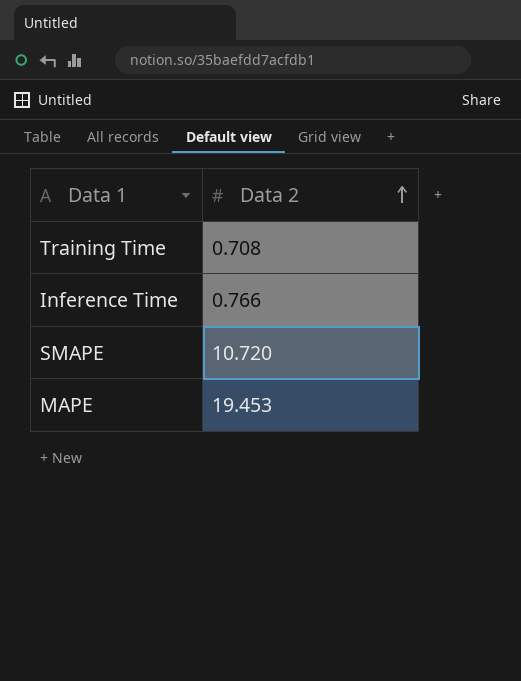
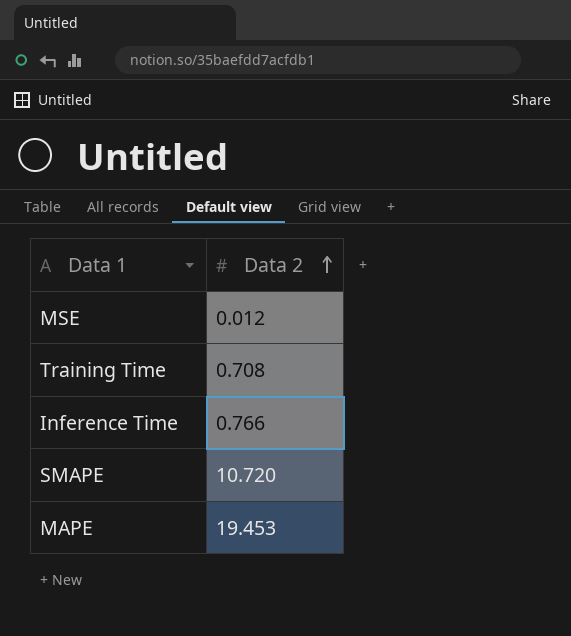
row MSE: none -> 0.012

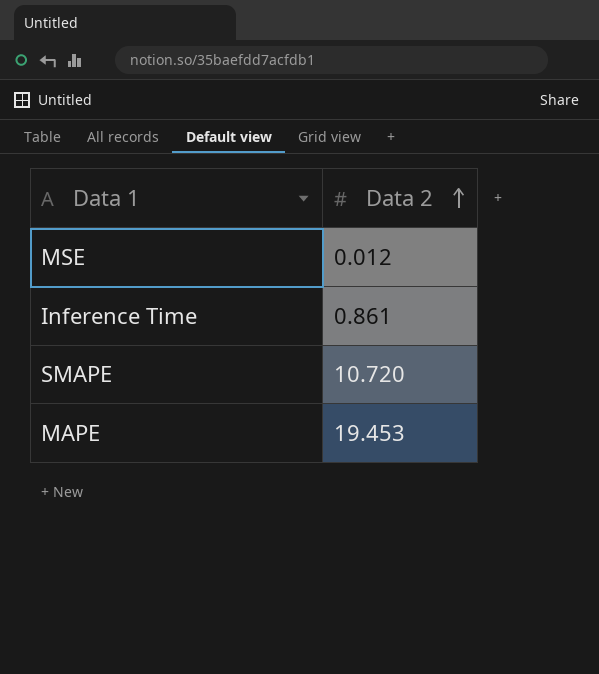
row Training Time: 0.708 -> none
Inference Time | Data 2: 0.766 -> 0.861

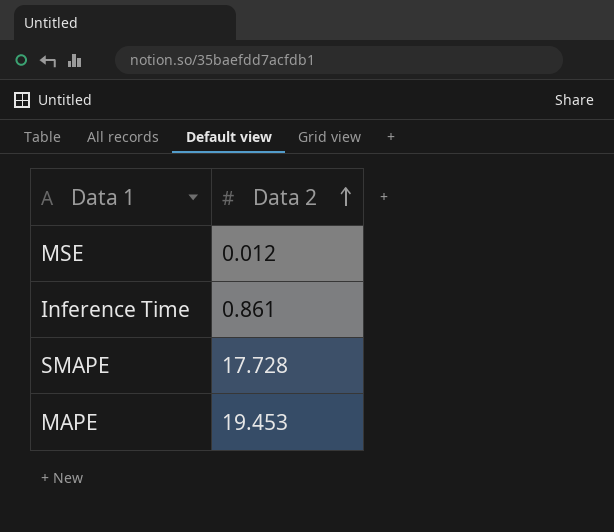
SMAPE | Data 2: 10.720 -> 17.728

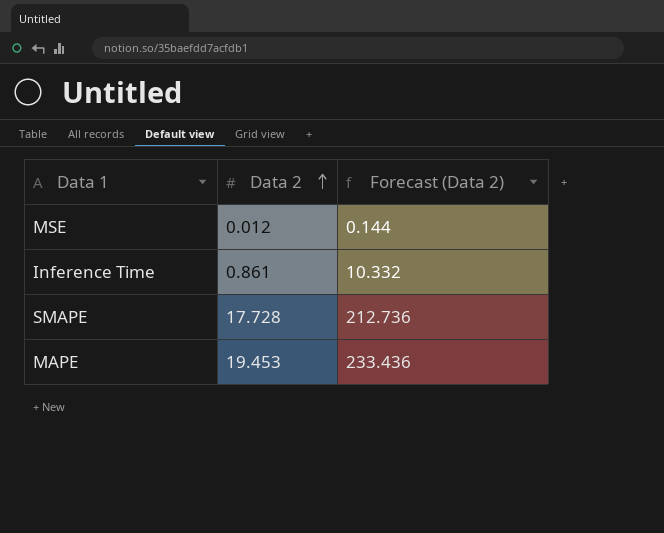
column Forecast (Data 2) | formula: none -> [Data 2] * 12

